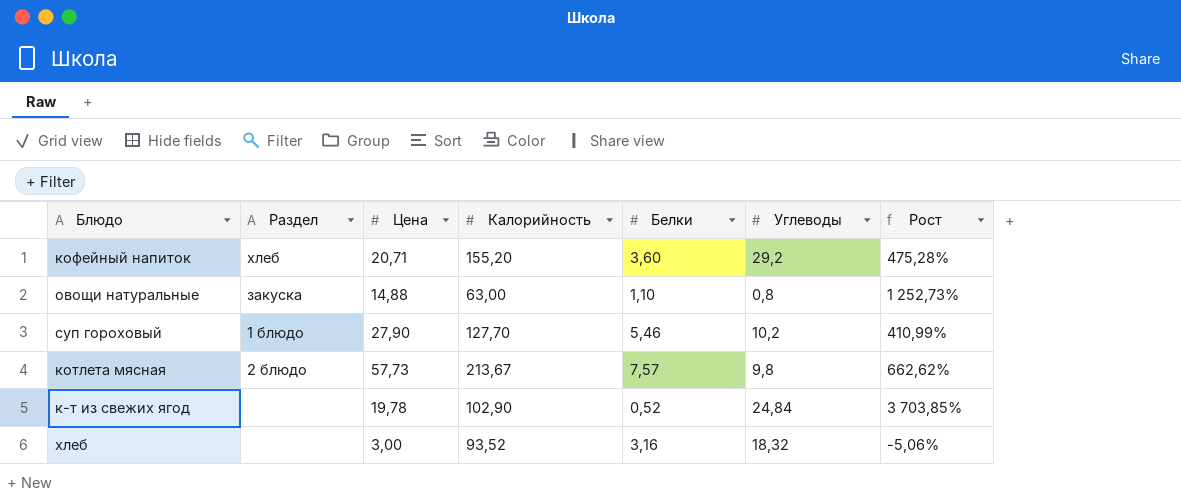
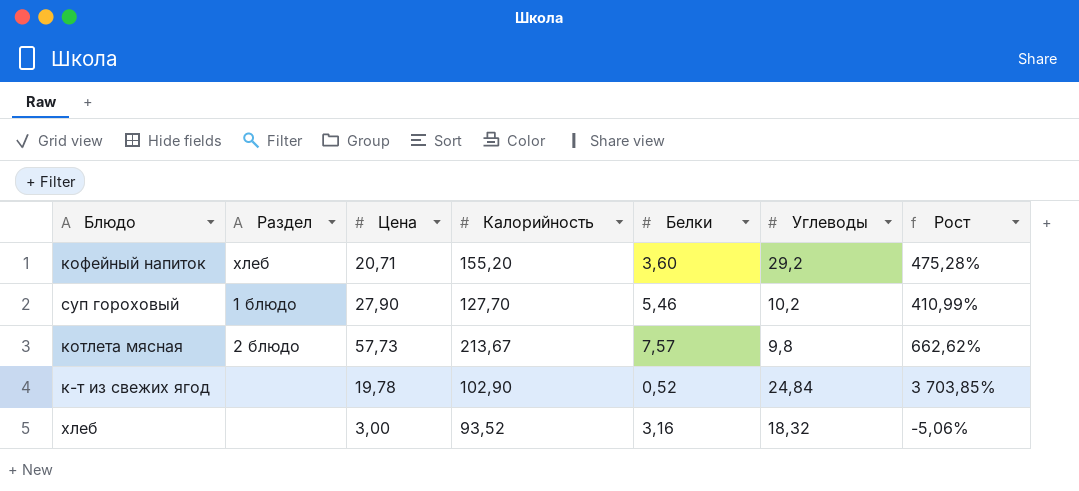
row овощи натуральные: закуска | 14,88 | 63,00 | 1,10 | 0,8 | 1 252,73% -> none

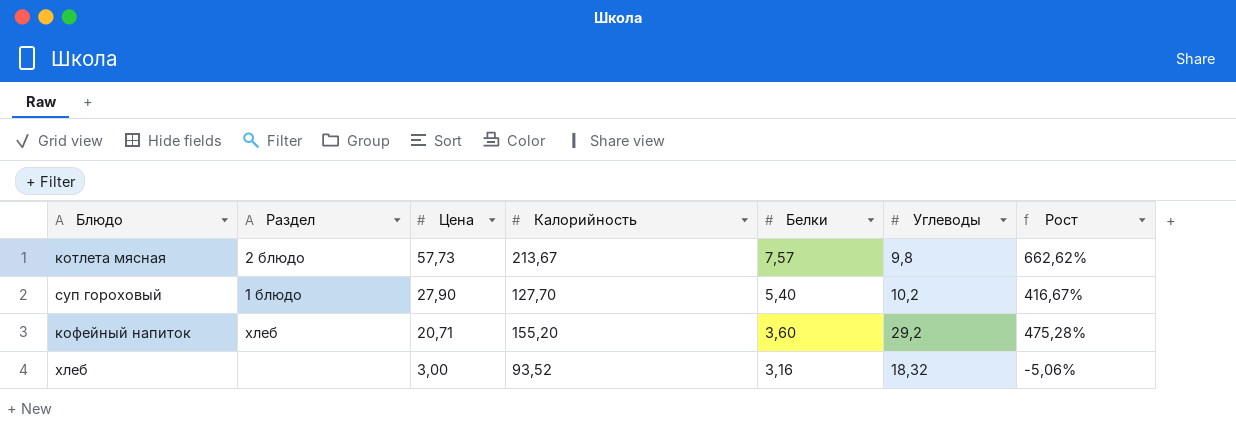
row order: none -> Цена descending
row к-т из свежих ягод: none | 19,78 | 102,90 | 0,52 | 24,84 | 3 703,85% -> none
суп гороховый | Белки: 5,46 -> 5,40
суп гороховый | Рост: 410,99% -> 416,67%

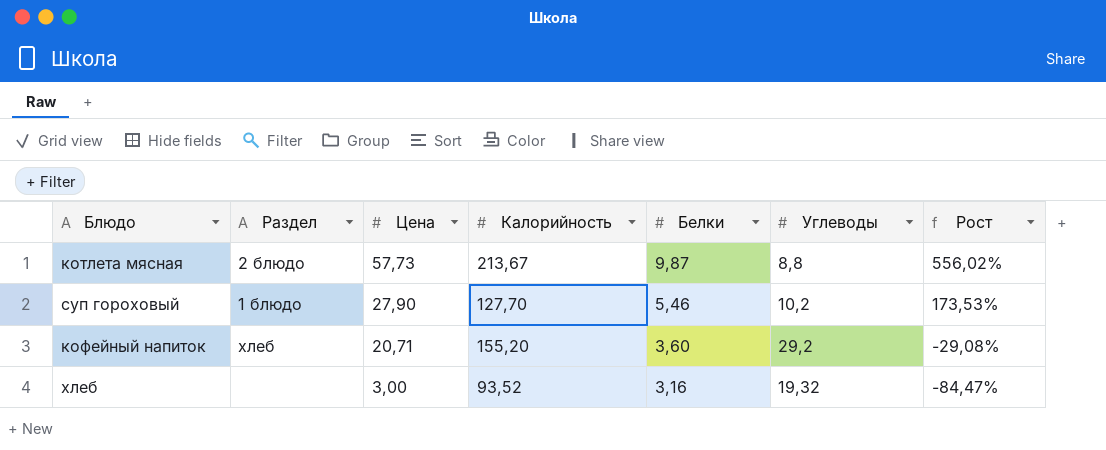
column Рост | formula: ([Цена] - [Белки]) / [Белки] -> ([Цена] - [Углеводы]) / [Углеводы]
котлета мясная | Белки: 7,57 -> 9,87
котлета мясная | Углеводы: 9,8 -> 8,8
суп гороховый | Белки: 5,40 -> 5,46
хлеб | Углеводы: 18,32 -> 19,32

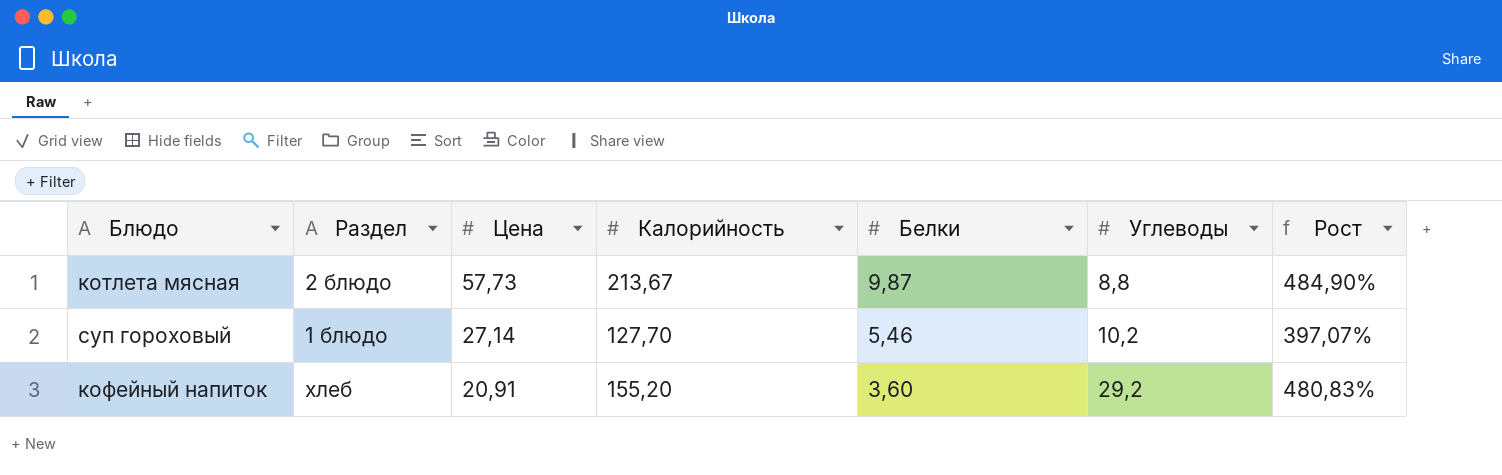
column Рост | formula: ([Цена] - [Углеводы]) / [Углеводы] -> ([Цена] - [Белки]) / [Белки]
row хлеб: none | 3,00 | 93,52 | 3,16 | 19,32 | -84,47% -> none
суп гороховый | Цена: 27,90 -> 27,14
кофейный напиток | Цена: 20,71 -> 20,91

